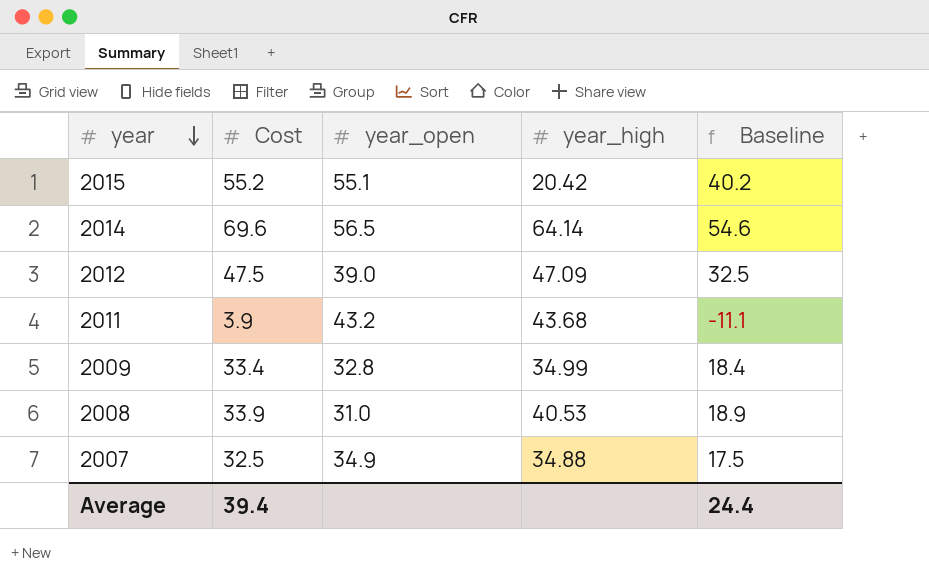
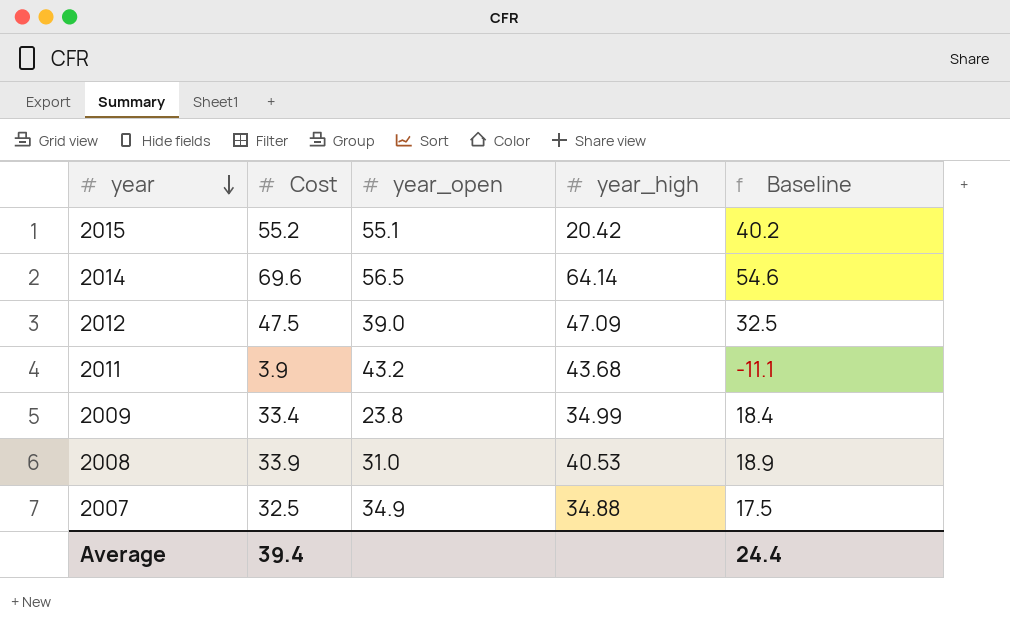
2009 | year_open: 32.8 -> 23.8

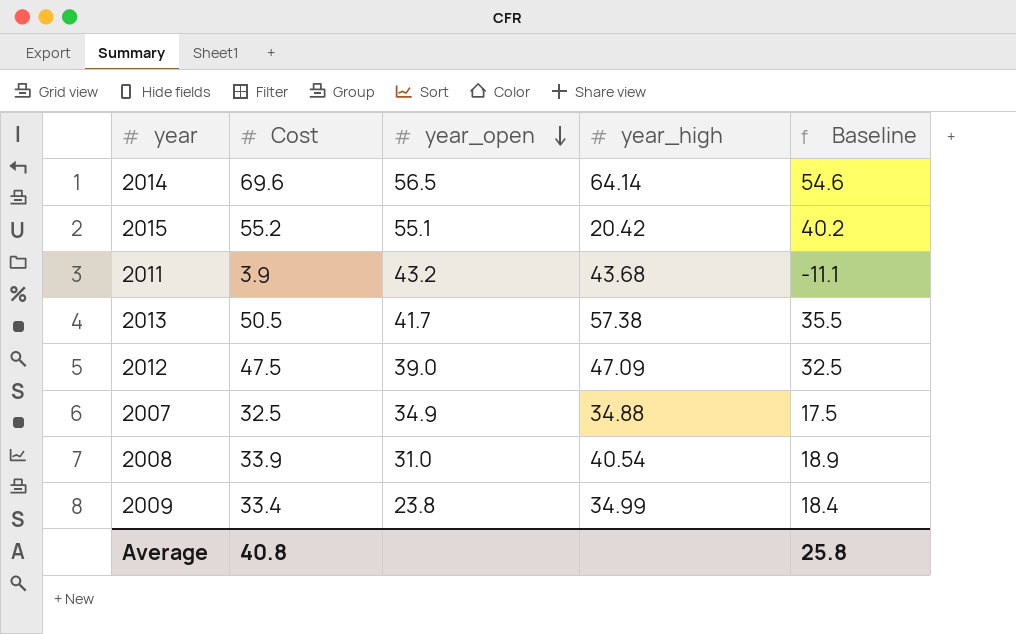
row order: year descending -> year_open descending
row 2013: none -> 50.5 | 41.7 | 57.38 | 35.5
2008 | year_high: 40.53 -> 40.54
Average | Cost: 39.4 -> 40.8
Average | Baseline: 24.4 -> 25.8

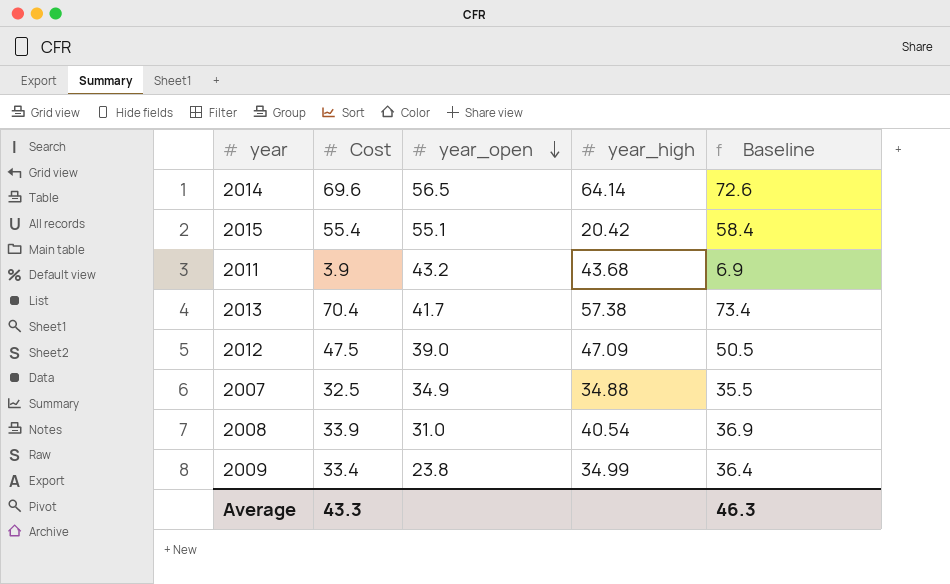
column Baseline | formula: [Cost] - 15 -> [Cost] + 3
2015 | Cost: 55.2 -> 55.4
2013 | Cost: 50.5 -> 70.4
Average | Cost: 40.8 -> 43.3
Average | Baseline: 25.8 -> 46.3

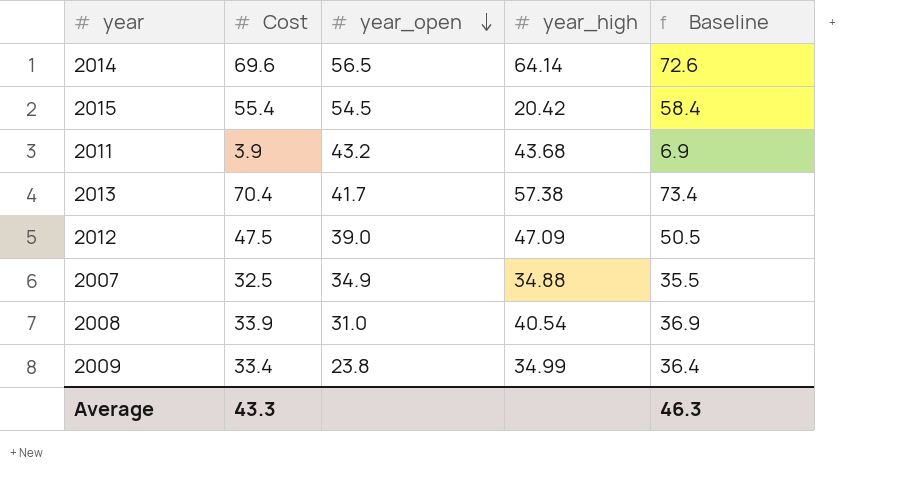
2015 | year_open: 55.1 -> 54.5

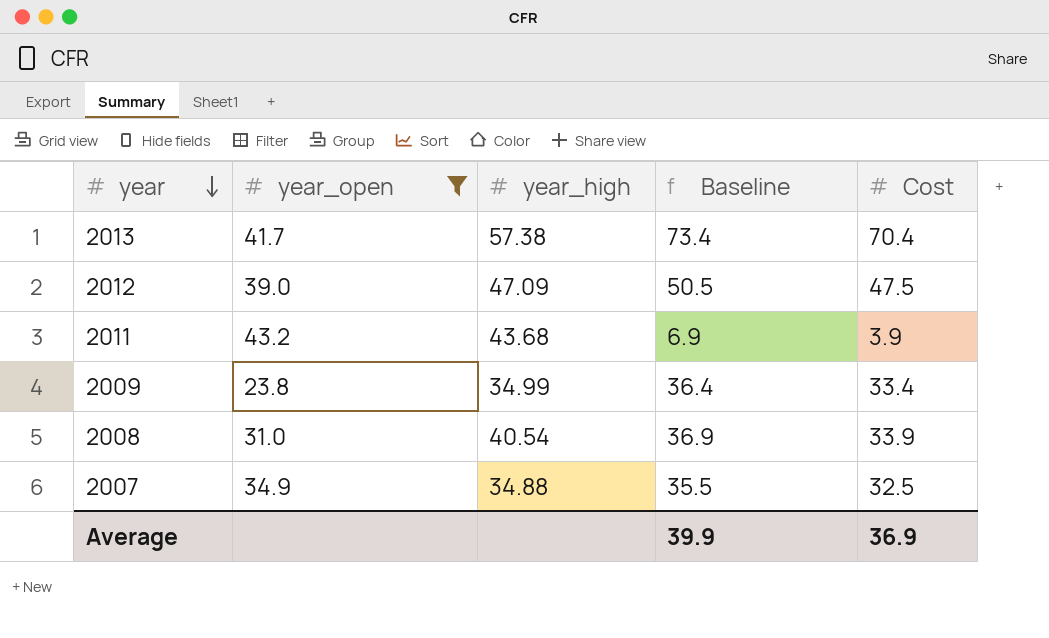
filter: none -> year_open <= 43.2
row order: year_open descending -> year descending
column Cost | position: 2 -> 5
Average | Baseline: 46.3 -> 39.9
Average | Cost: 43.3 -> 36.9

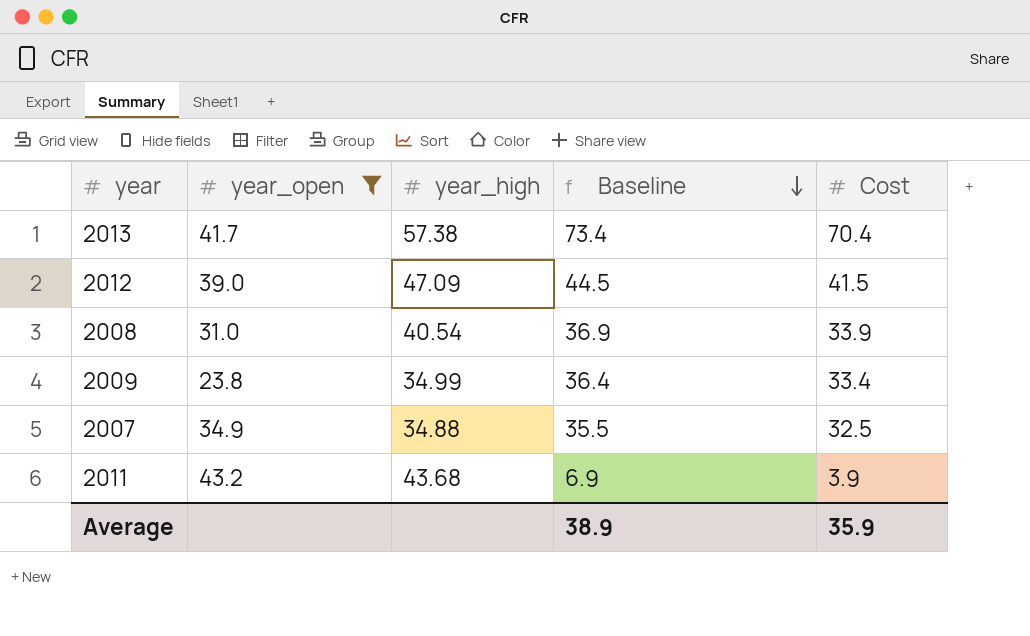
row order: year descending -> Baseline descending
2012 | Baseline: 50.5 -> 44.5
2012 | Cost: 47.5 -> 41.5
Average | Baseline: 39.9 -> 38.9
Average | Cost: 36.9 -> 35.9

